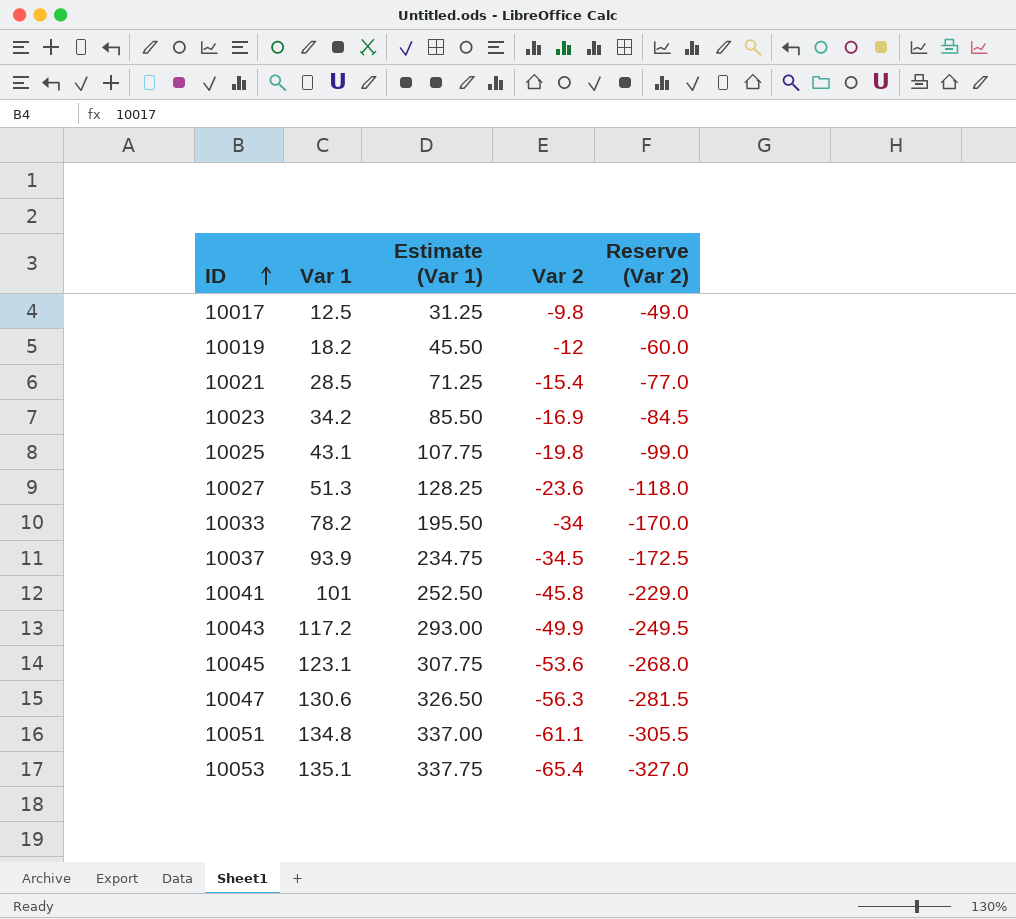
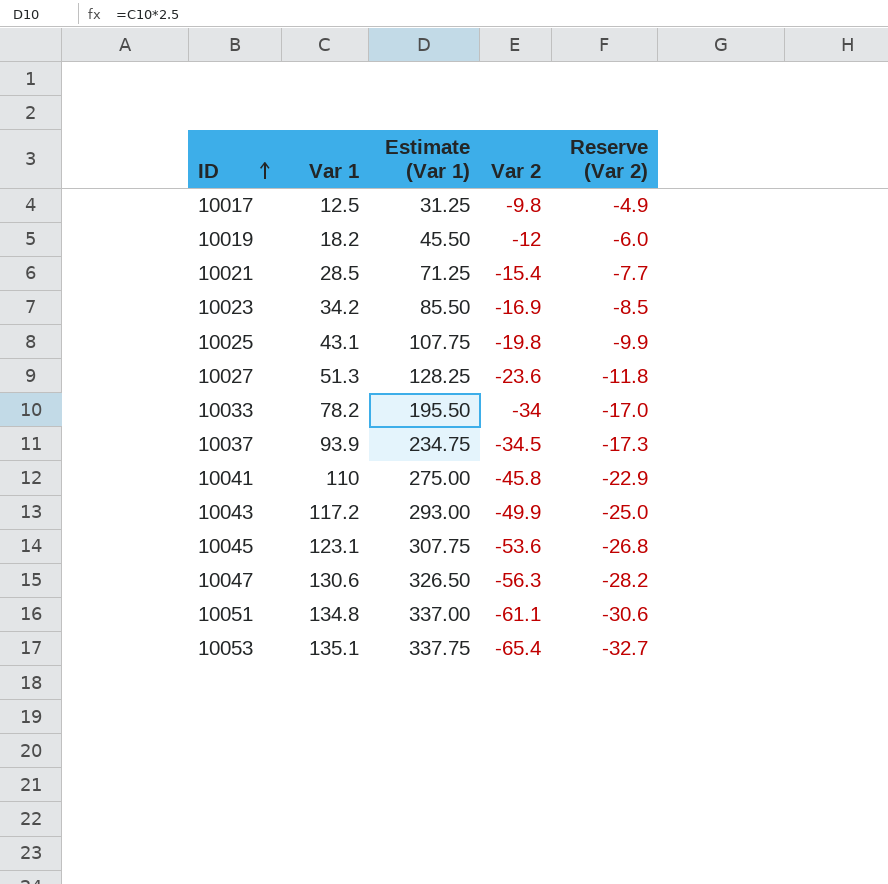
column Reserve (Var 2) | formula: [Var 2] * 5 -> [Var 2] * 0.5
10041 | Var 1: 101 -> 110
10041 | Estimate (Var 1): 252.50 -> 275.00

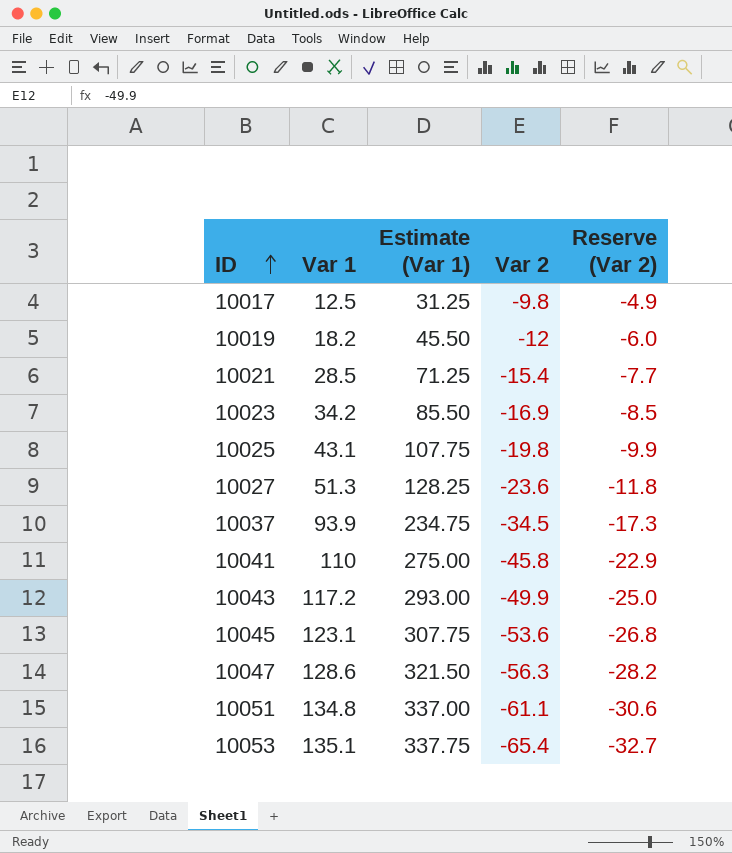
row 10033: 78.2 | 195.50 | -34 | -17.0 -> none
10047 | Var 1: 130.6 -> 128.6
10047 | Estimate (Var 1): 326.50 -> 321.50

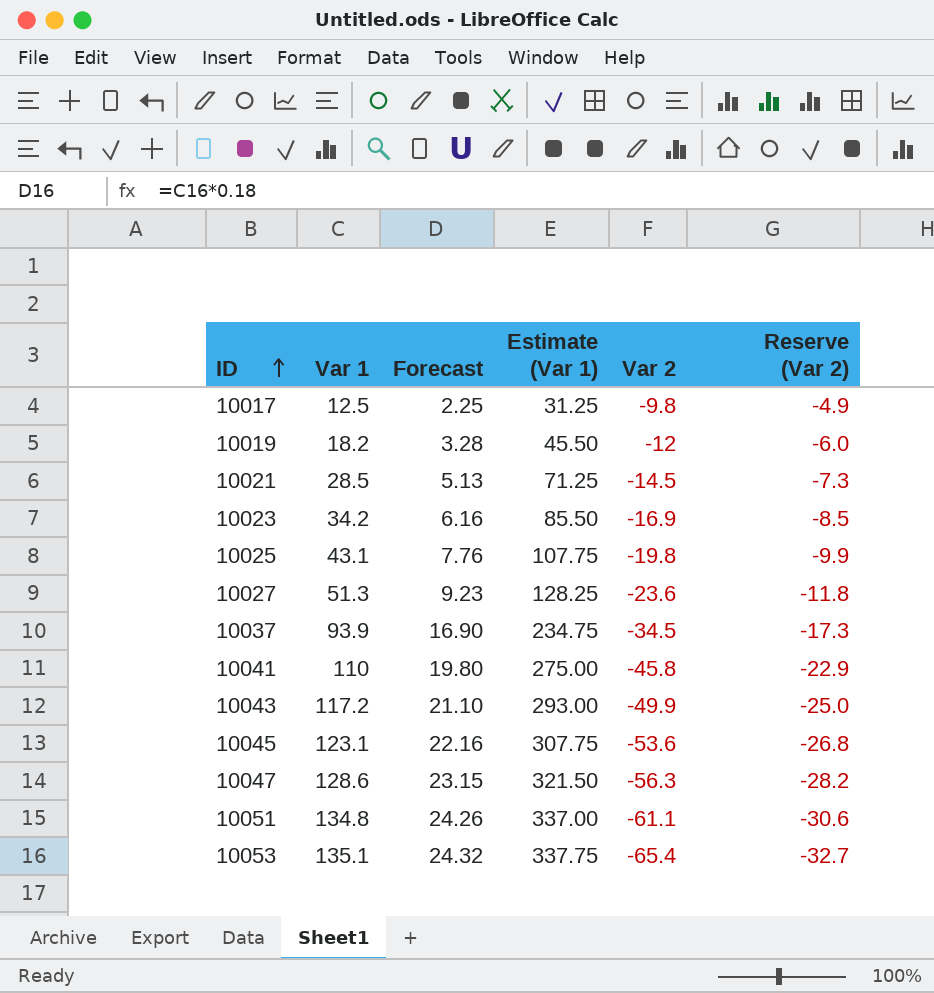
column Forecast | formula: none -> [Var 1] * 0.18
10021 | Var 2: -15.4 -> -14.5
10021 | Reserve (Var 2): -7.7 -> -7.3

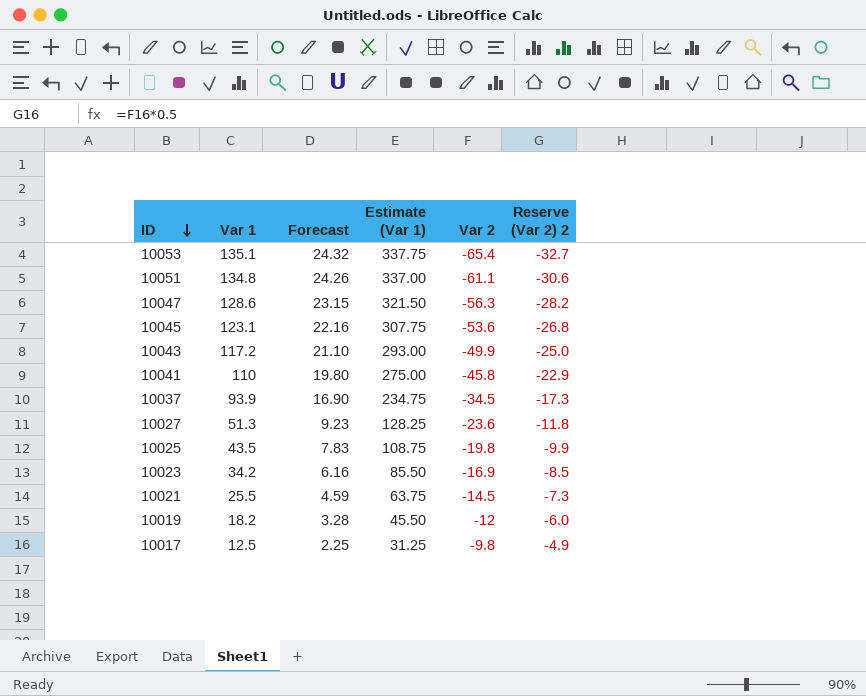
row order: ID ascending -> ID descending
column name: Reserve (Var 2) -> Reserve (Var 2) 2
10025 | Var 1: 43.1 -> 43.5
10025 | Forecast: 7.76 -> 7.83
10025 | Estimate (Var 1): 107.75 -> 108.75
10021 | Var 1: 28.5 -> 25.5
10021 | Forecast: 5.13 -> 4.59
10021 | Estimate (Var 1): 71.25 -> 63.75

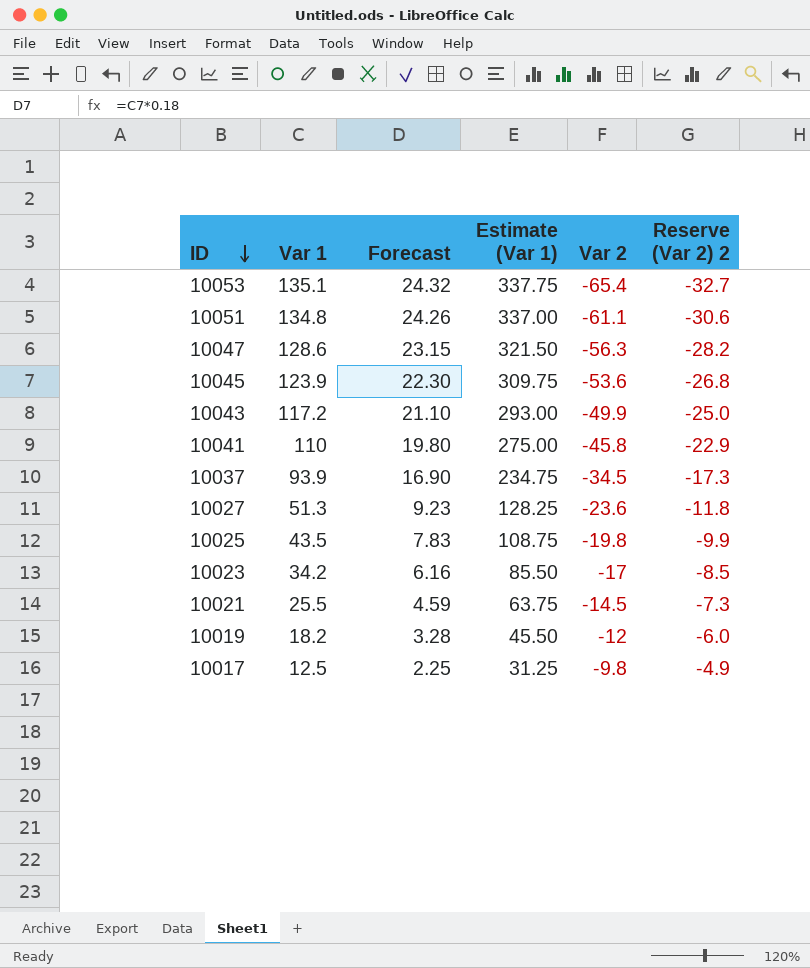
10045 | Var 1: 123.1 -> 123.9
10045 | Forecast: 22.16 -> 22.30
10045 | Estimate (Var 1): 307.75 -> 309.75
10023 | Var 2: -16.9 -> -17

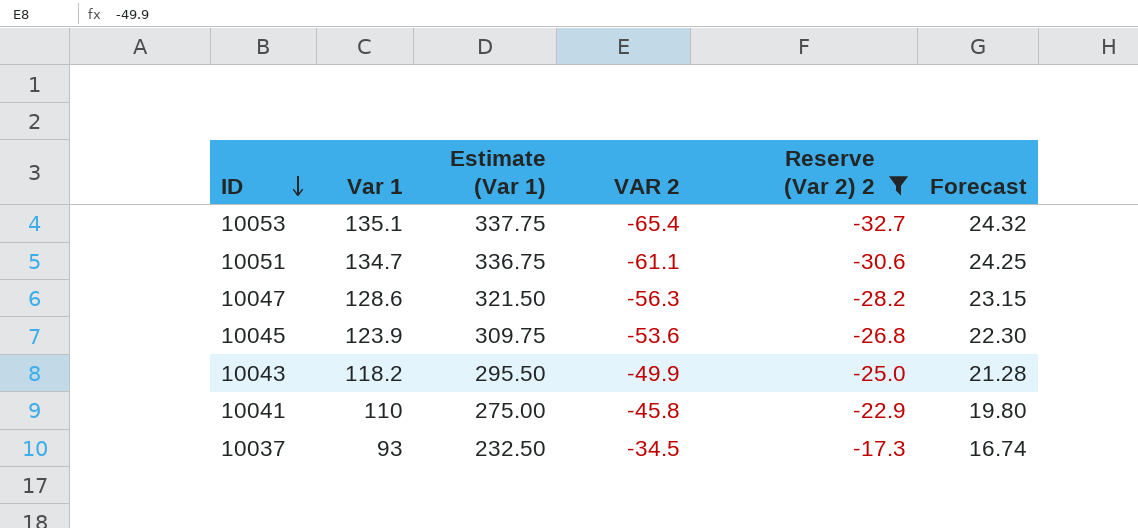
filter: none -> Reserve (Var 2) 2 <= -17.3
column name: Var 2 -> VAR 2
column Forecast | position: 3 -> 6
10051 | Var 1: 134.8 -> 134.7
10051 | Estimate (Var 1): 337.00 -> 336.75
10051 | Forecast: 24.26 -> 24.25
10043 | Var 1: 117.2 -> 118.2
10043 | Estimate (Var 1): 293.00 -> 295.50
10043 | Forecast: 21.10 -> 21.28
10037 | Var 1: 93.9 -> 93
10037 | Estimate (Var 1): 234.75 -> 232.50
10037 | Forecast: 16.90 -> 16.74

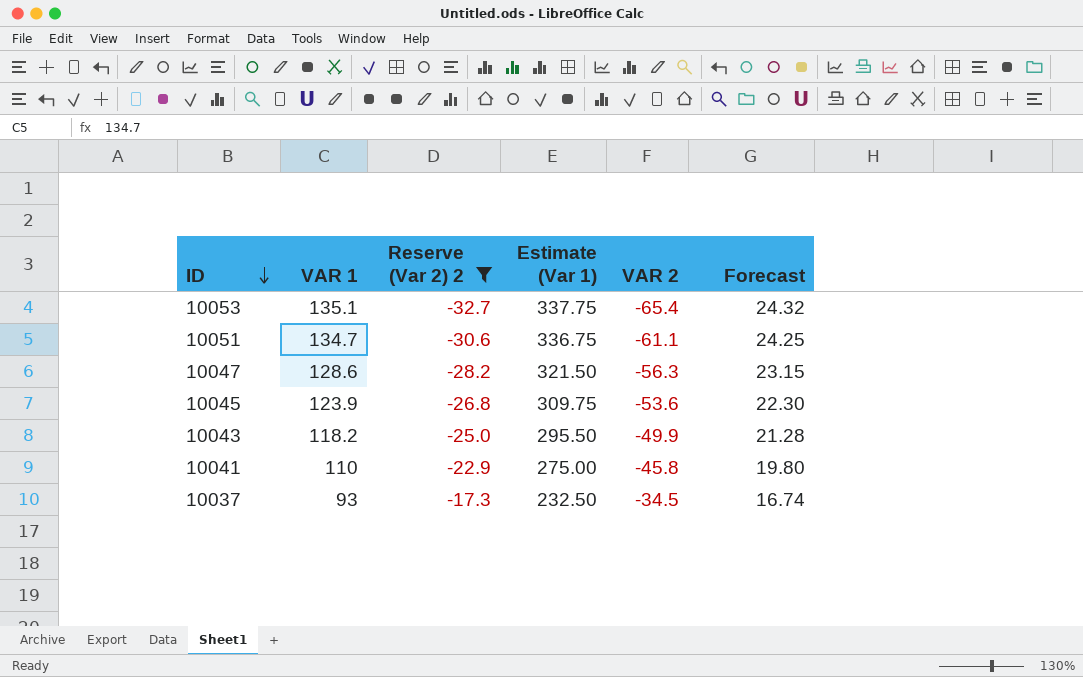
column name: Var 1 -> VAR 1
column Reserve (Var 2) 2 | position: 5 -> 3

